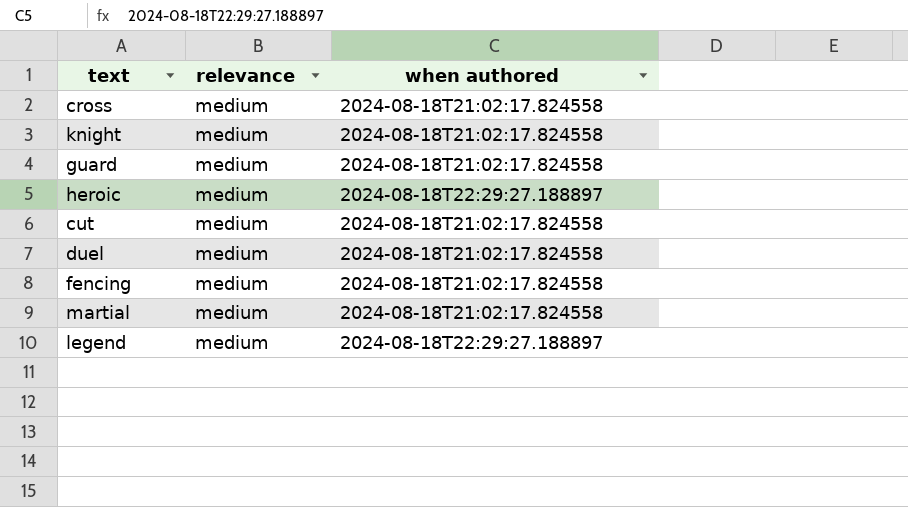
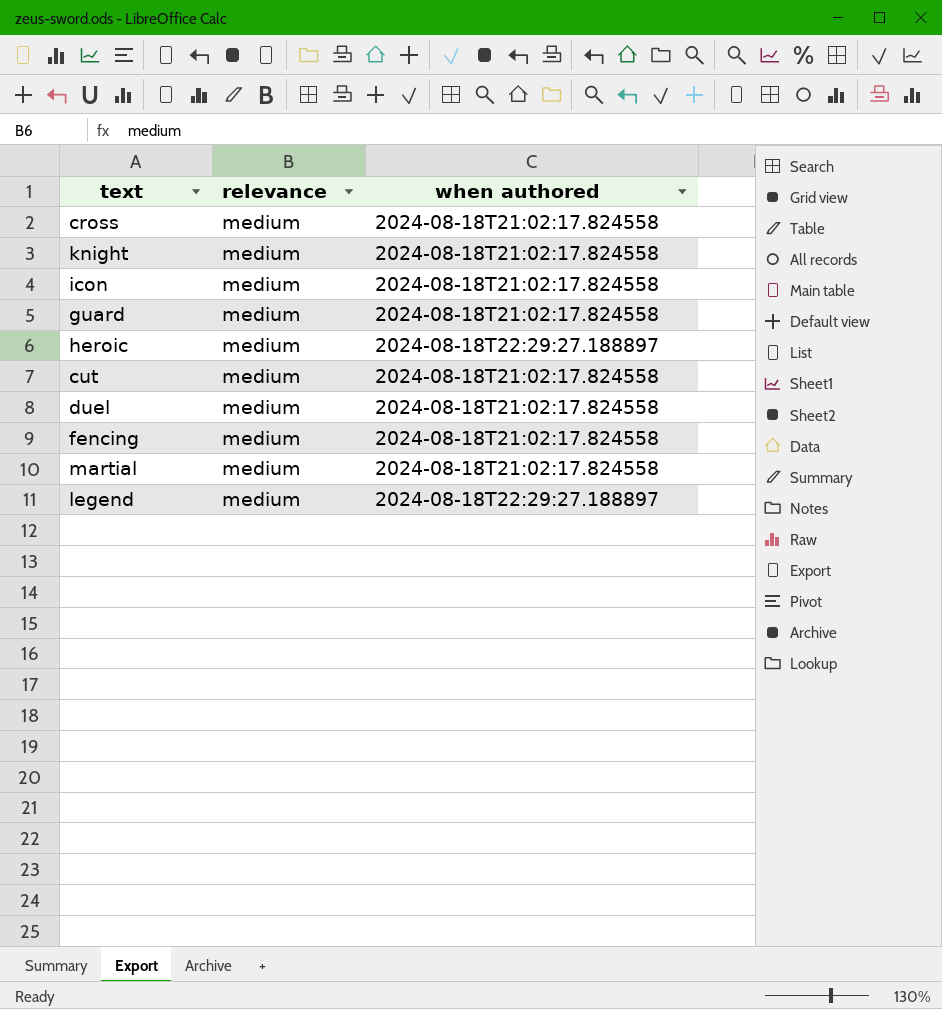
row icon: none -> medium | 2024-08-18T21:02:17.824558

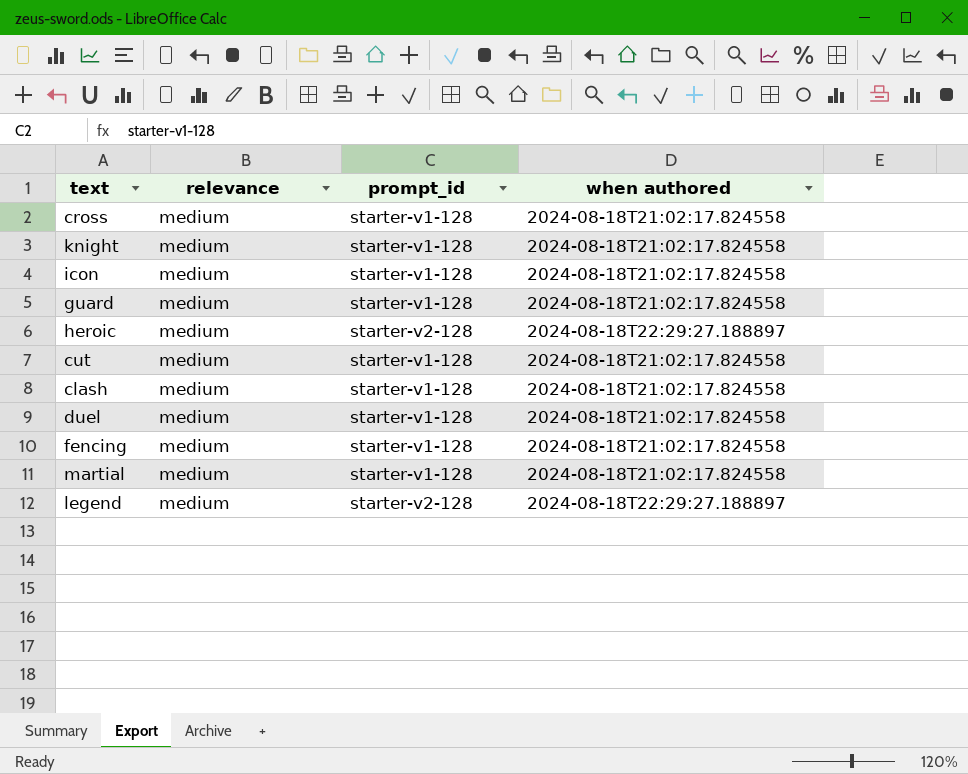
column prompt_id | position: none -> 3
row clash: none -> medium | starter-v1-128 | 2024-08-18T21:02:17.824558

